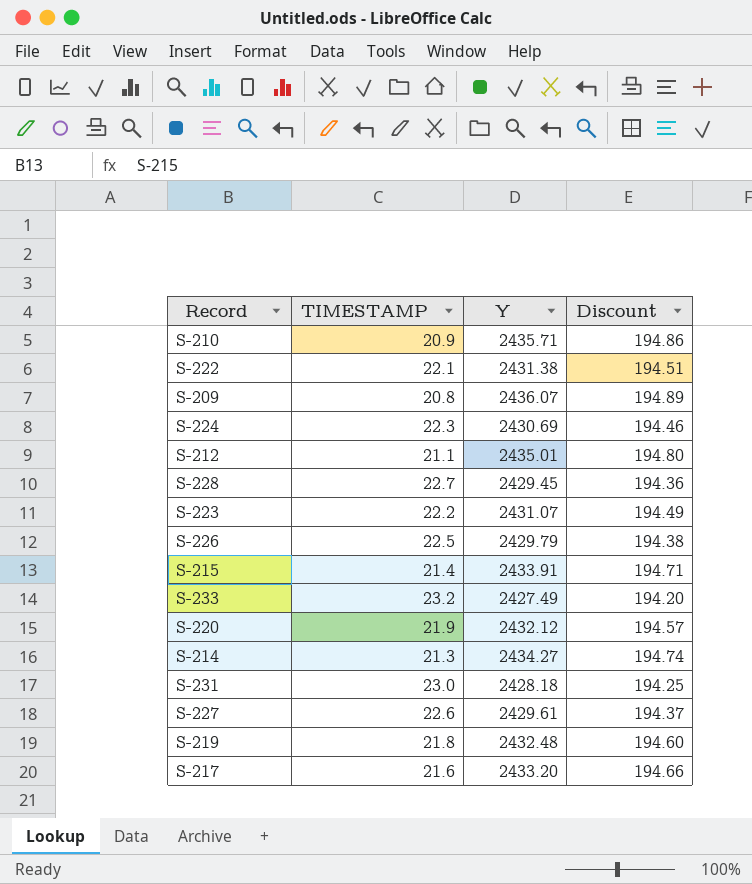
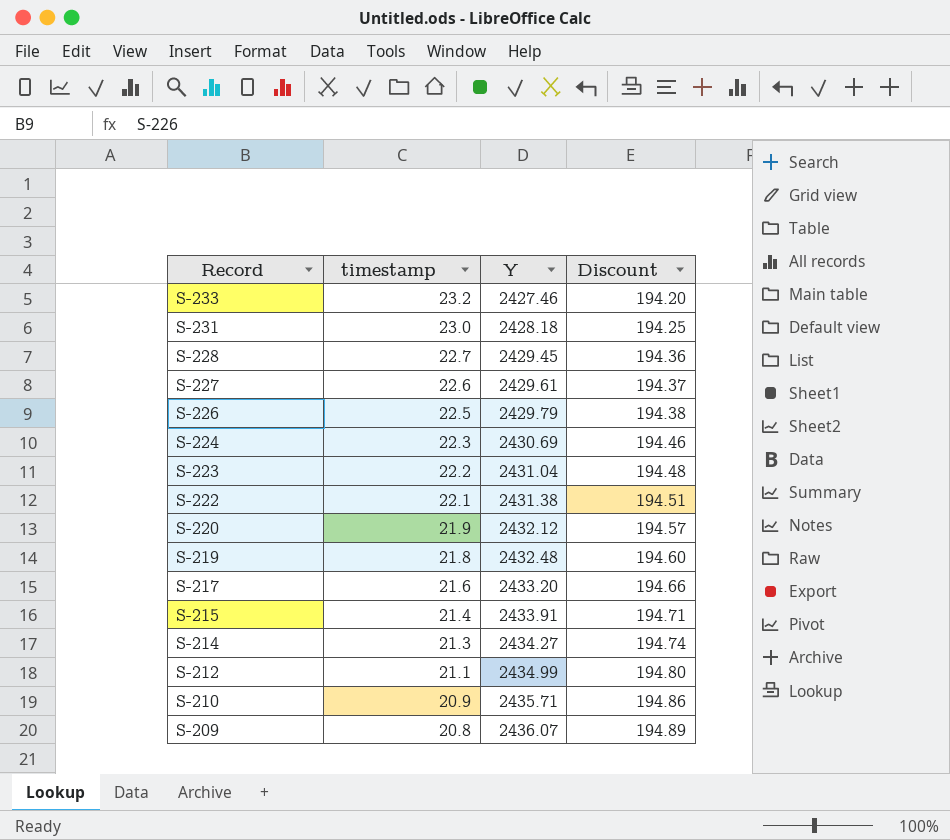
row order: none -> Record descending
column name: TIMESTAMP -> timestamp
S-233 | Y: 2427.49 -> 2427.46
S-223 | Y: 2431.07 -> 2431.04
S-223 | Discount: 194.49 -> 194.48
S-212 | Y: 2435.01 -> 2434.99

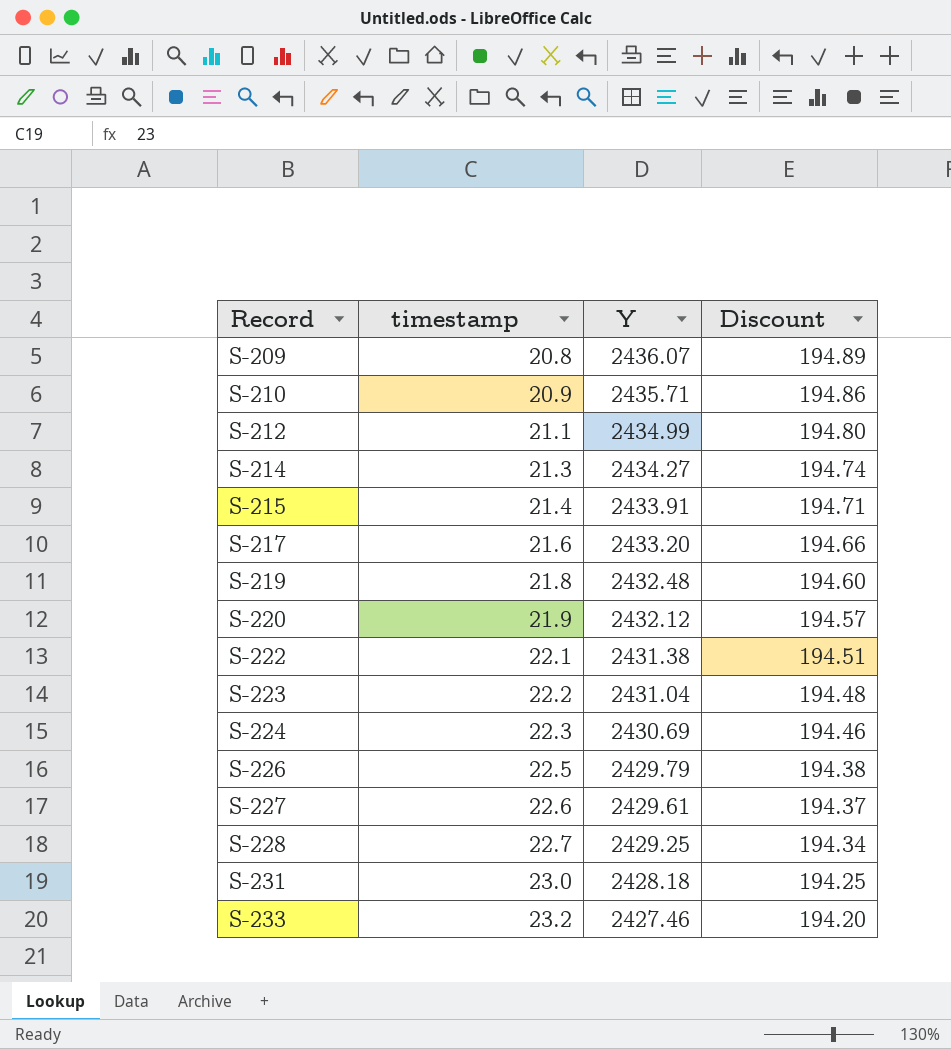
row order: Record descending -> Record ascending
S-228 | Y: 2429.45 -> 2429.25
S-228 | Discount: 194.36 -> 194.34

